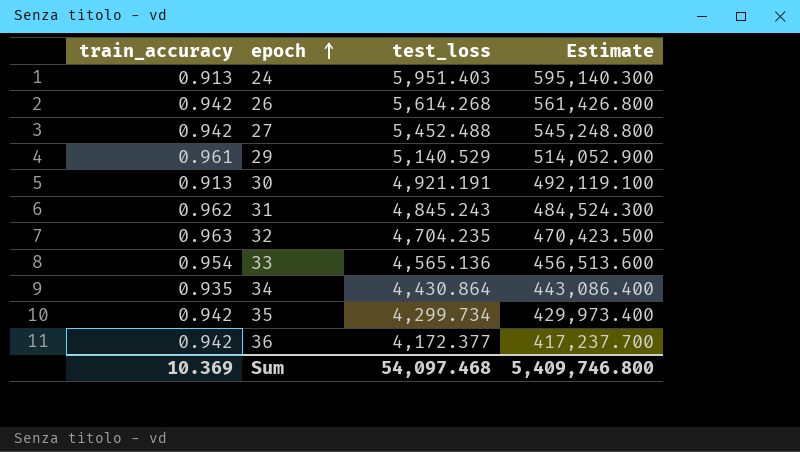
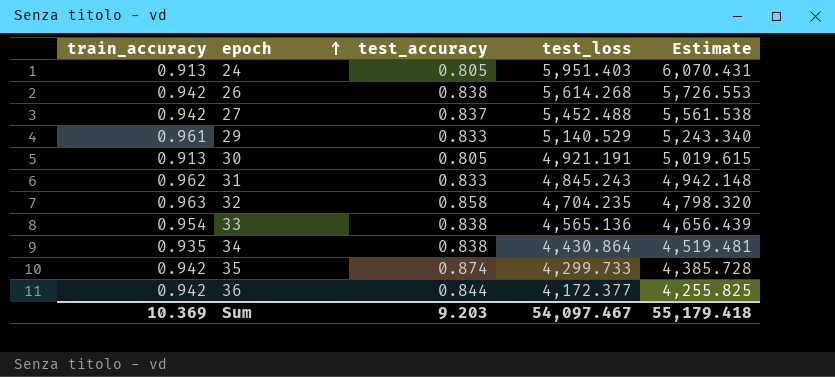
column test_accuracy | position: none -> 3
column Estimate | formula: [test_loss] * 100 -> [test_loss] * 1.02
35 | test_loss: 4,299.734 -> 4,299.733
Sum | test_loss: 54,097.468 -> 54,097.467
Sum | Estimate: 5,409,746.800 -> 55,179.418

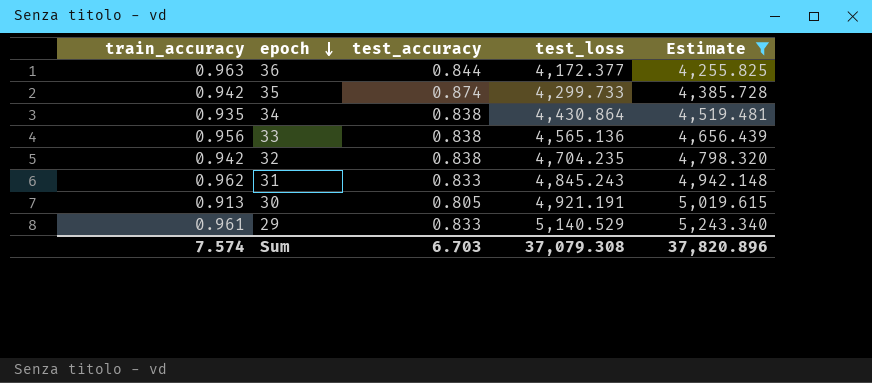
filter: none -> Estimate <= 5,243.340
row order: epoch ascending -> epoch descending
36 | train_accuracy: 0.942 -> 0.963
33 | train_accuracy: 0.954 -> 0.956
32 | train_accuracy: 0.963 -> 0.942
32 | test_accuracy: 0.858 -> 0.838
Sum | train_accuracy: 10.369 -> 7.574
Sum | test_accuracy: 9.203 -> 6.703
Sum | test_loss: 54,097.467 -> 37,079.308
Sum | Estimate: 55,179.418 -> 37,820.896

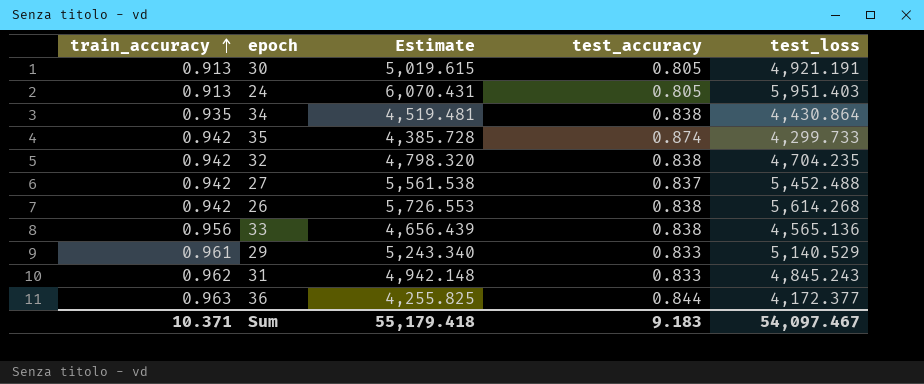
filter: Estimate <= 5,243.340 -> none
row order: epoch descending -> train_accuracy ascending
column Estimate | position: 5 -> 3
Sum | train_accuracy: 7.574 -> 10.371
Sum | Estimate: 37,820.896 -> 55,179.418
Sum | test_accuracy: 6.703 -> 9.183
Sum | test_loss: 37,079.308 -> 54,097.467

